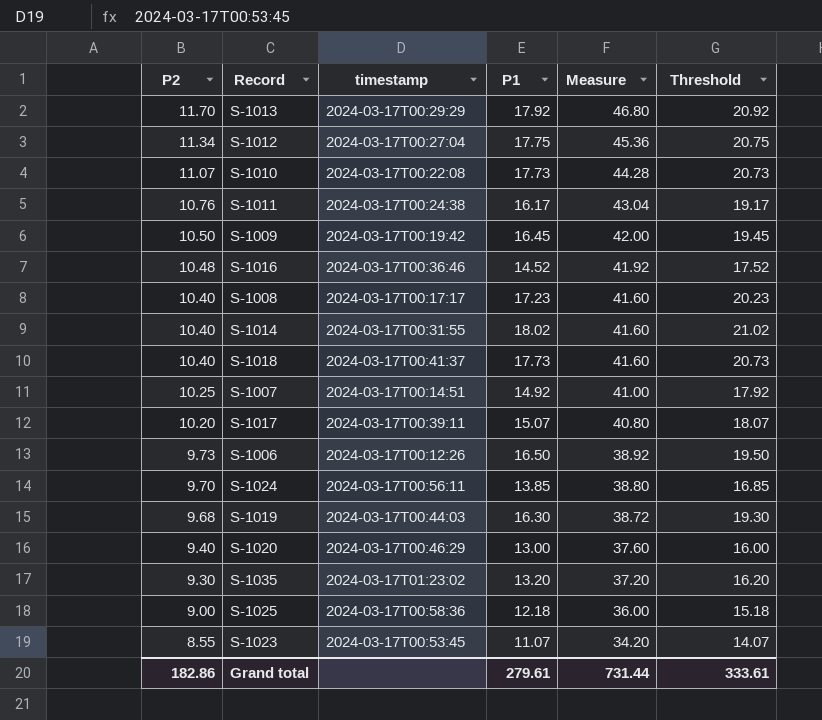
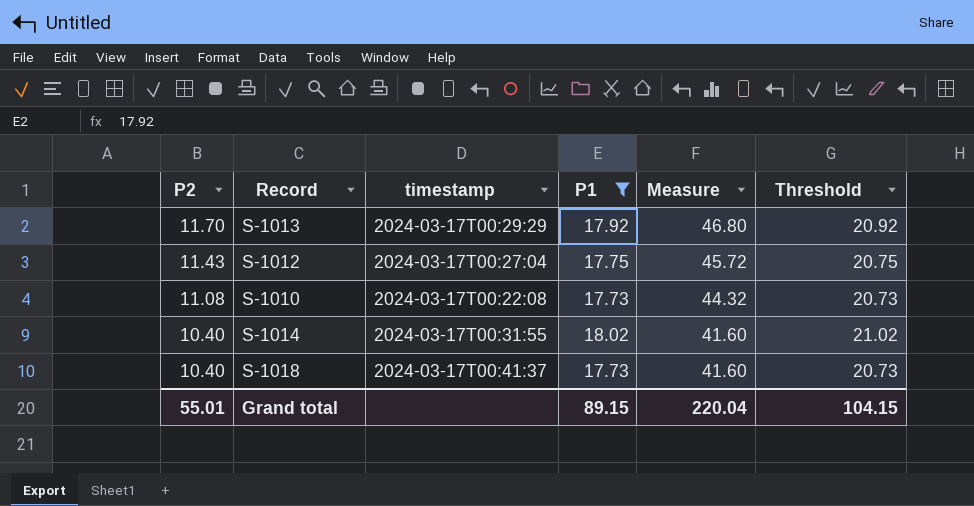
filter: none -> P1 >= 17.73
S-1012 | P2: 11.34 -> 11.43
S-1012 | Measure: 45.36 -> 45.72
S-1010 | P2: 11.07 -> 11.08
S-1010 | Measure: 44.28 -> 44.32
Grand total | P2: 182.86 -> 55.01
Grand total | P1: 279.61 -> 89.15
Grand total | Measure: 731.44 -> 220.04
Grand total | Threshold: 333.61 -> 104.15

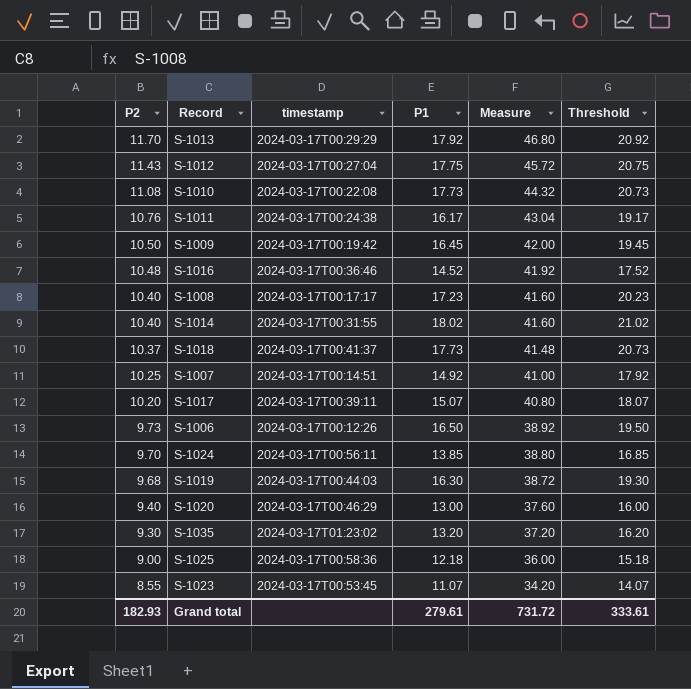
filter: P1 >= 17.73 -> none
S-1018 | P2: 10.40 -> 10.37
S-1018 | Measure: 41.60 -> 41.48
Grand total | P2: 55.01 -> 182.93
Grand total | P1: 89.15 -> 279.61
Grand total | Measure: 220.04 -> 731.72
Grand total | Threshold: 104.15 -> 333.61

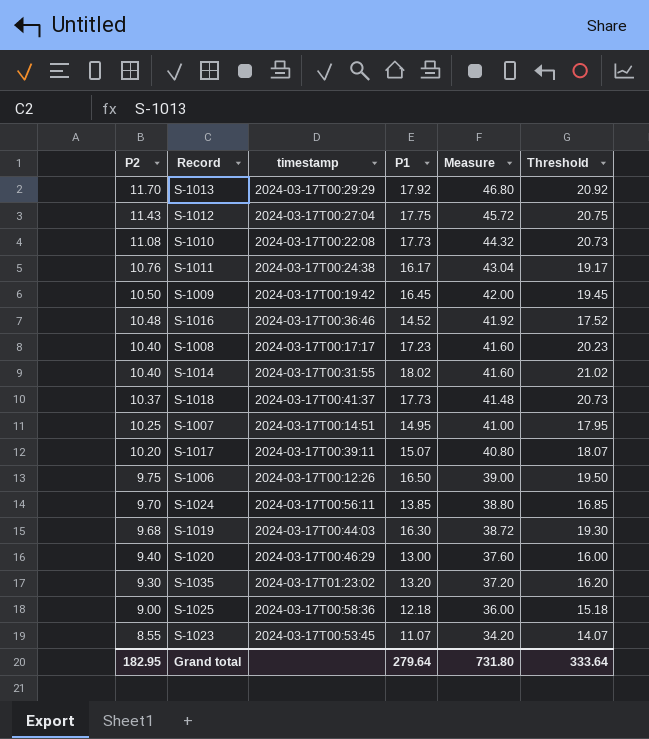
S-1007 | P1: 14.92 -> 14.95
S-1007 | Threshold: 17.92 -> 17.95
S-1006 | P2: 9.73 -> 9.75
S-1006 | Measure: 38.92 -> 39.00
Grand total | P2: 182.93 -> 182.95
Grand total | P1: 279.61 -> 279.64
Grand total | Measure: 731.72 -> 731.80
Grand total | Threshold: 333.61 -> 333.64

